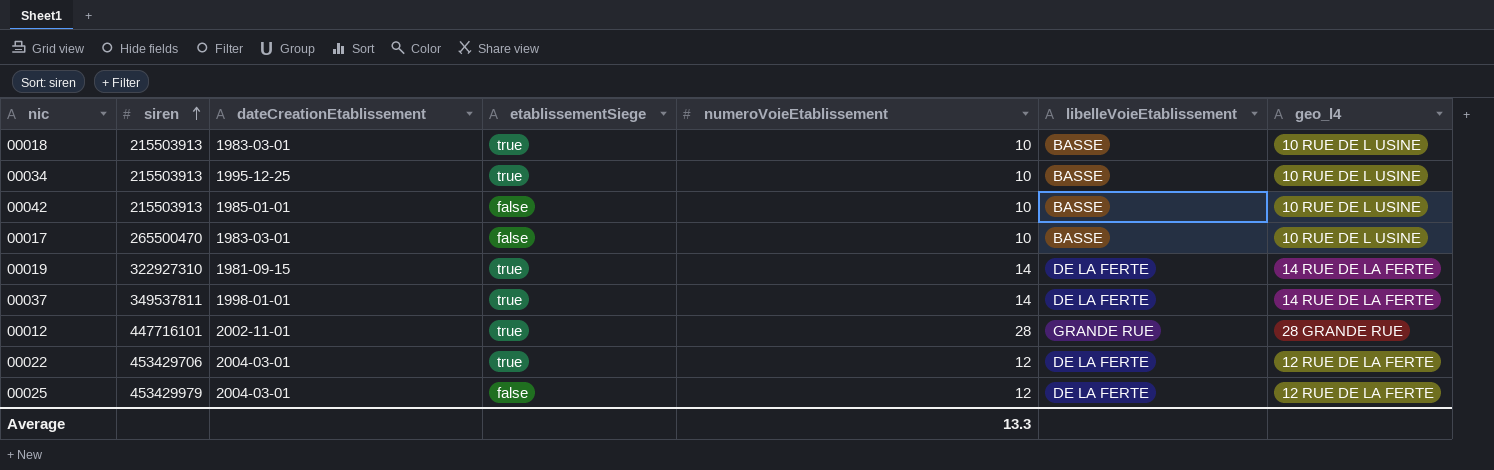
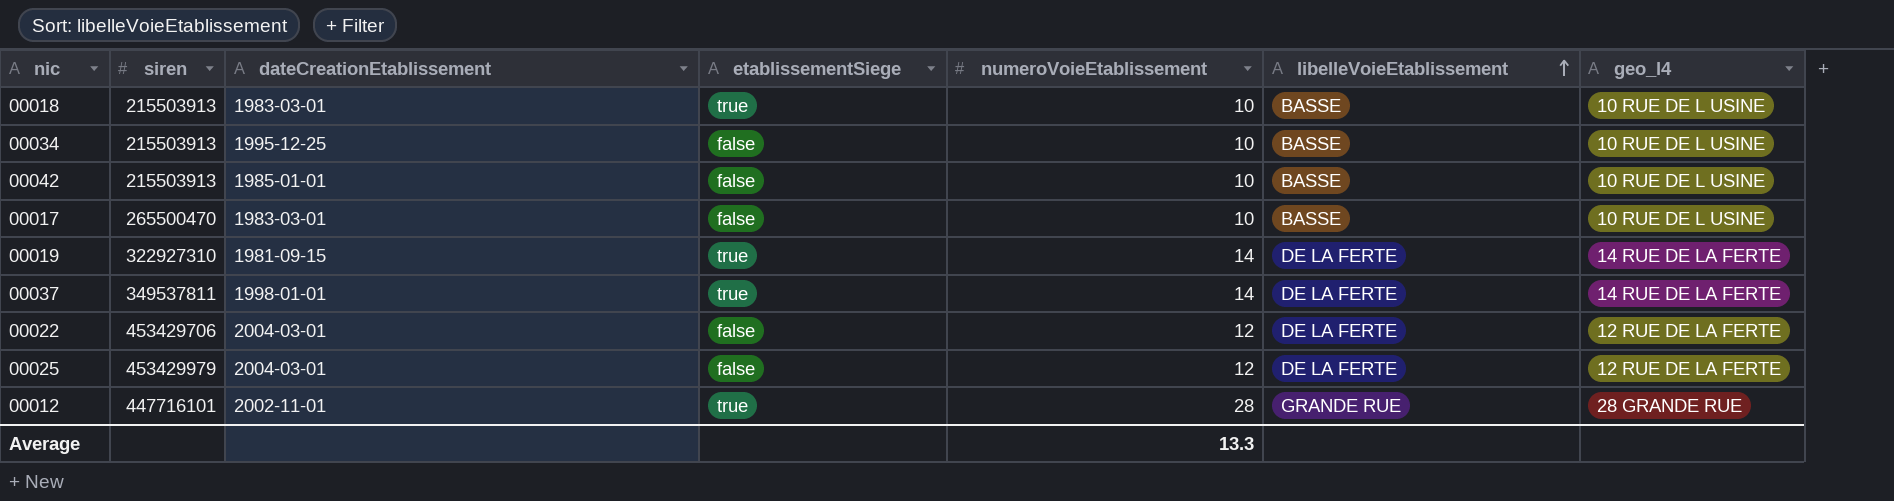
row order: siren ascending -> libelleVoieEtablissement ascending
00034 | etablissementSiege: true -> false
00022 | etablissementSiege: true -> false

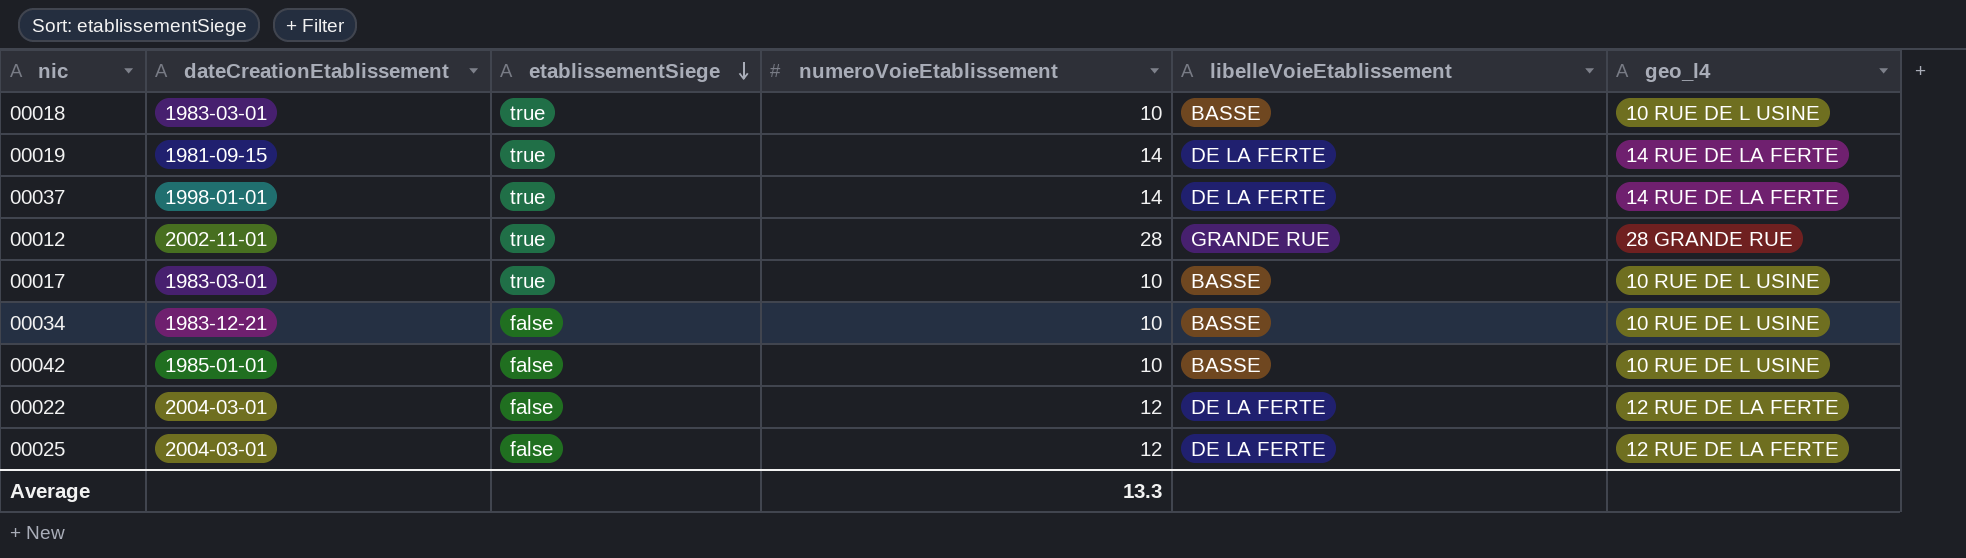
row order: libelleVoieEtablissement ascending -> etablissementSiege descending
column siren | position: 2 -> none
00017 | etablissementSiege: false -> true
00034 | dateCreationEtablissement: 1995-12-25 -> 1983-12-21

